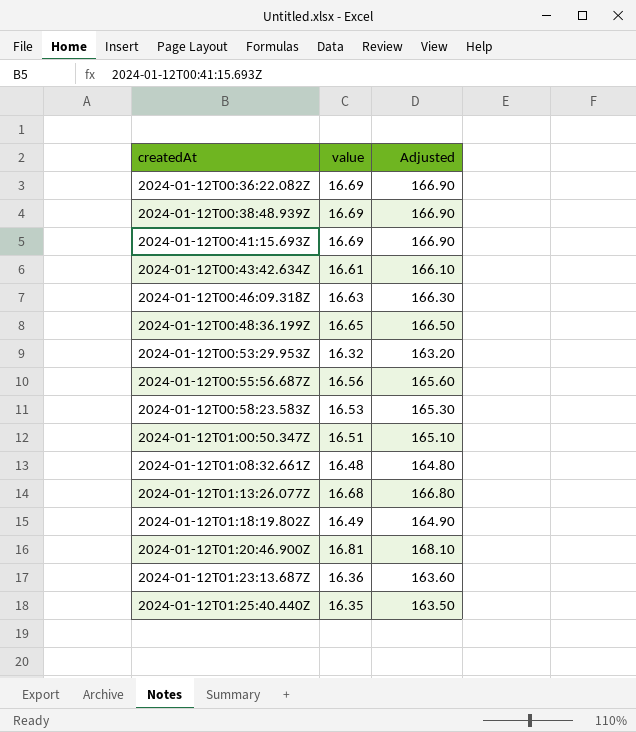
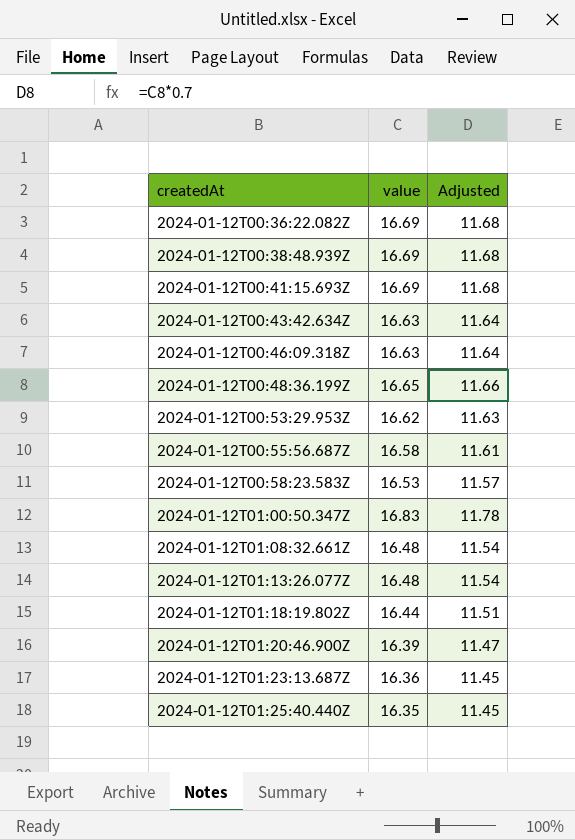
column Adjusted | formula: [value] * 10 -> [value] * 0.7
2024-01-12T00:43:42.634Z | value: 16.61 -> 16.63
2024-01-12T00:53:29.953Z | value: 16.32 -> 16.62
2024-01-12T00:55:56.687Z | value: 16.56 -> 16.58
2024-01-12T01:00:50.347Z | value: 16.51 -> 16.83
2024-01-12T01:13:26.077Z | value: 16.68 -> 16.48
2024-01-12T01:18:19.802Z | value: 16.49 -> 16.44
2024-01-12T01:20:46.900Z | value: 16.81 -> 16.39

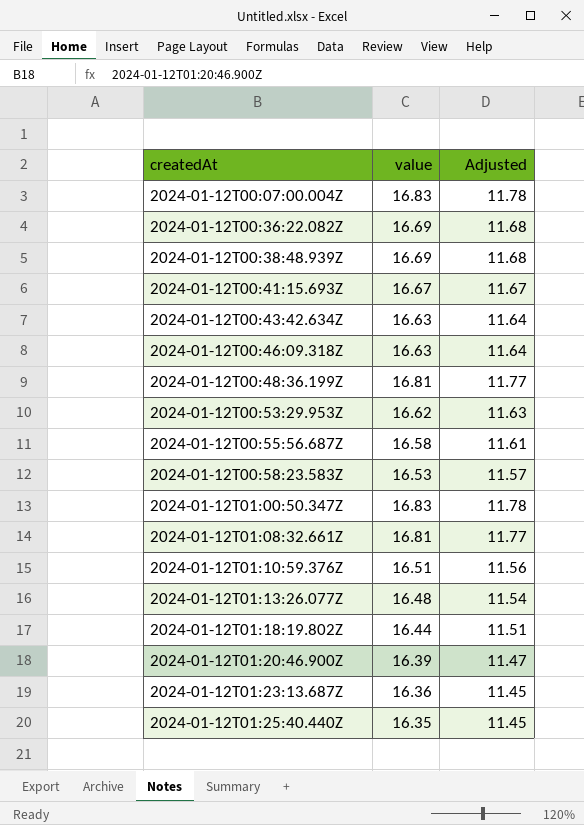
row 2024-01-12T00:07:00.004Z: none -> 16.83 | 11.78
2024-01-12T00:41:15.693Z | value: 16.69 -> 16.67
2024-01-12T00:41:15.693Z | Adjusted: 11.68 -> 11.67
2024-01-12T00:48:36.199Z | value: 16.65 -> 16.81
2024-01-12T00:48:36.199Z | Adjusted: 11.66 -> 11.77
2024-01-12T01:08:32.661Z | value: 16.48 -> 16.81
2024-01-12T01:08:32.661Z | Adjusted: 11.54 -> 11.77
row 2024-01-12T01:10:59.376Z: none -> 16.51 | 11.56

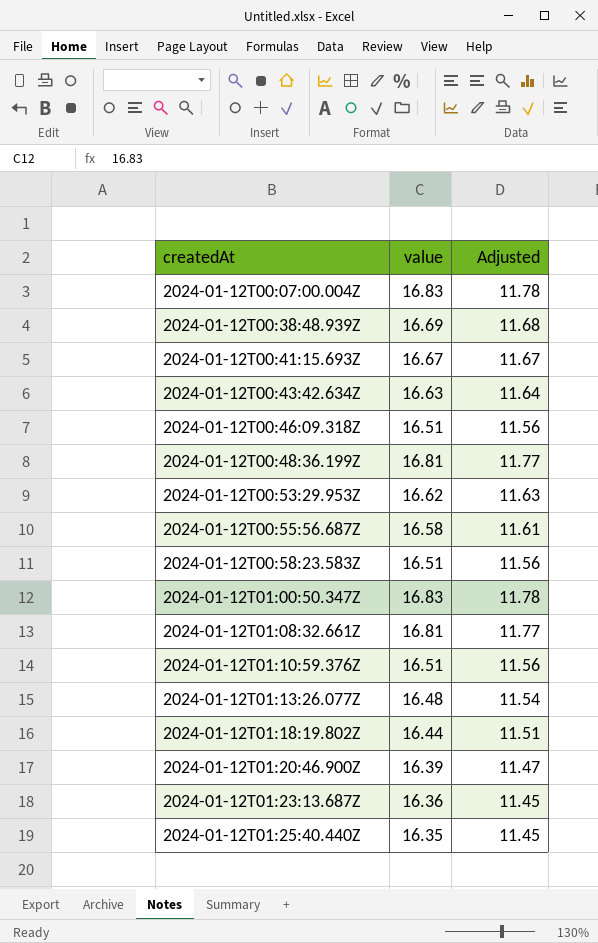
row 2024-01-12T00:36:22.082Z: 16.69 | 11.68 -> none
2024-01-12T00:46:09.318Z | value: 16.63 -> 16.51
2024-01-12T00:46:09.318Z | Adjusted: 11.64 -> 11.56
2024-01-12T00:58:23.583Z | value: 16.53 -> 16.51
2024-01-12T00:58:23.583Z | Adjusted: 11.57 -> 11.56

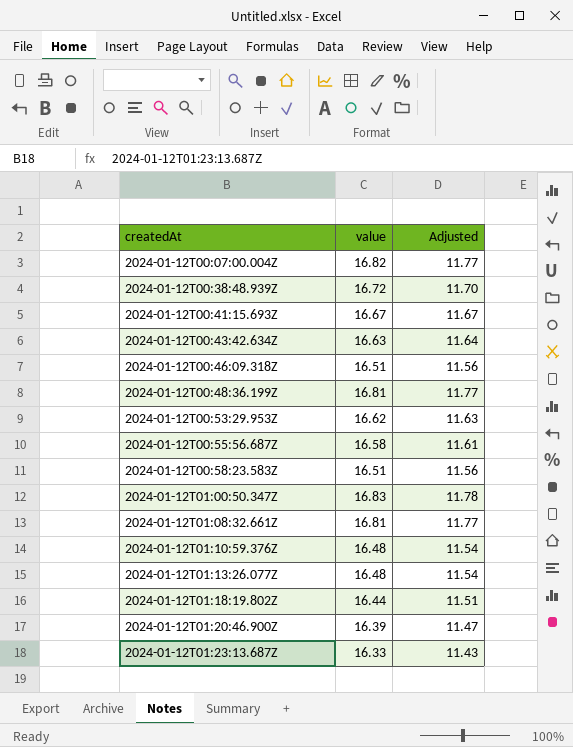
row 2024-01-12T01:25:40.440Z: 16.35 | 11.45 -> none
2024-01-12T00:07:00.004Z | value: 16.83 -> 16.82
2024-01-12T00:07:00.004Z | Adjusted: 11.78 -> 11.77
2024-01-12T00:38:48.939Z | value: 16.69 -> 16.72
2024-01-12T00:38:48.939Z | Adjusted: 11.68 -> 11.70
2024-01-12T01:10:59.376Z | value: 16.51 -> 16.48
2024-01-12T01:10:59.376Z | Adjusted: 11.56 -> 11.54
2024-01-12T01:23:13.687Z | value: 16.36 -> 16.33
2024-01-12T01:23:13.687Z | Adjusted: 11.45 -> 11.43

